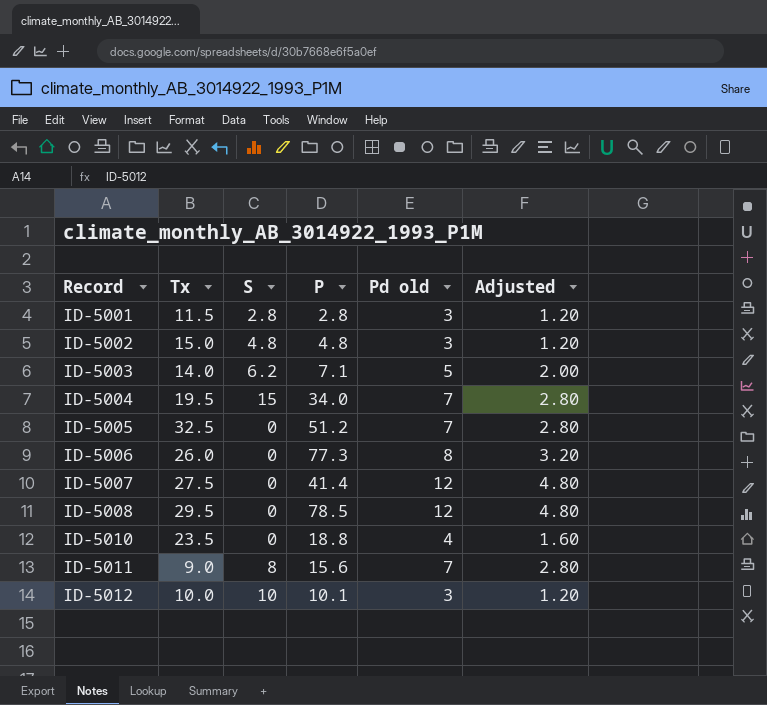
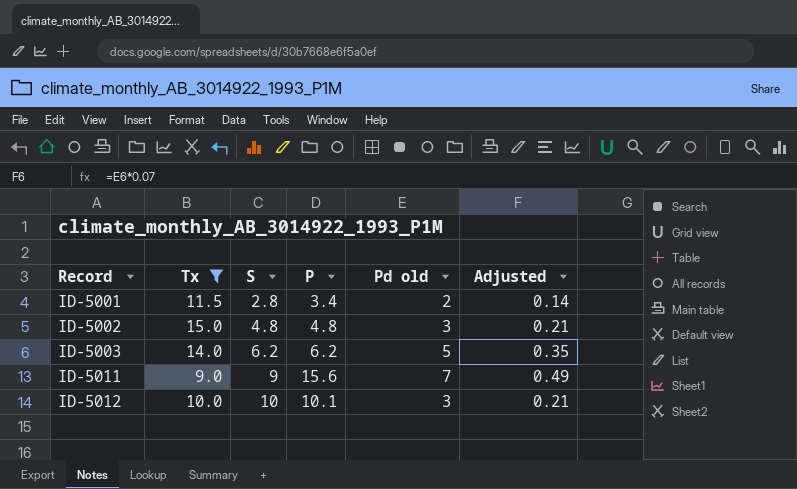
filter: none -> Tx <= 15.0
column Adjusted | formula: [Pd old] * 0.4 -> [Pd old] * 0.07
ID-5001 | P: 2.8 -> 3.4
ID-5001 | Pd old: 3 -> 2
ID-5003 | P: 7.1 -> 6.2
ID-5011 | S: 8 -> 9

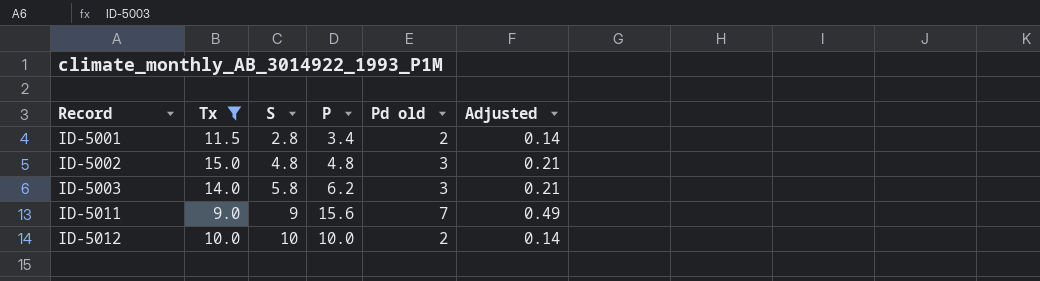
ID-5003 | S: 6.2 -> 5.8
ID-5003 | Pd old: 5 -> 3
ID-5003 | Adjusted: 0.35 -> 0.21
ID-5012 | P: 10.1 -> 10.0
ID-5012 | Pd old: 3 -> 2
ID-5012 | Adjusted: 0.21 -> 0.14

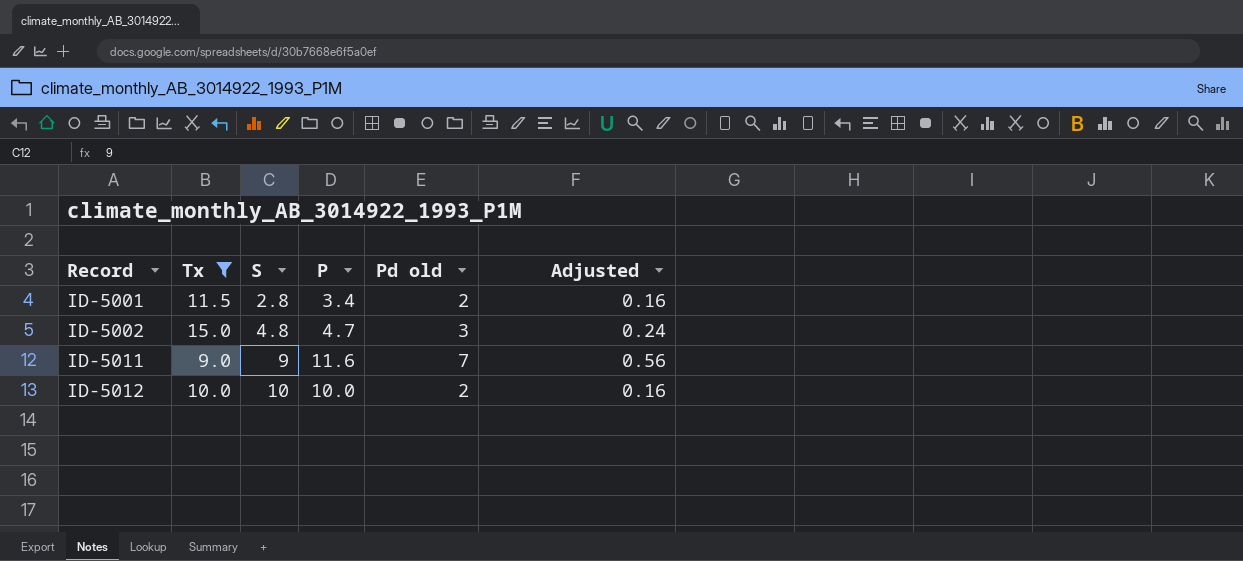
column Adjusted | formula: [Pd old] * 0.07 -> [Pd old] * 0.08
row ID-5003: 14.0 | 5.8 | 6.2 | 3 | 0.21 -> none
ID-5002 | P: 4.8 -> 4.7
ID-5011 | P: 15.6 -> 11.6

